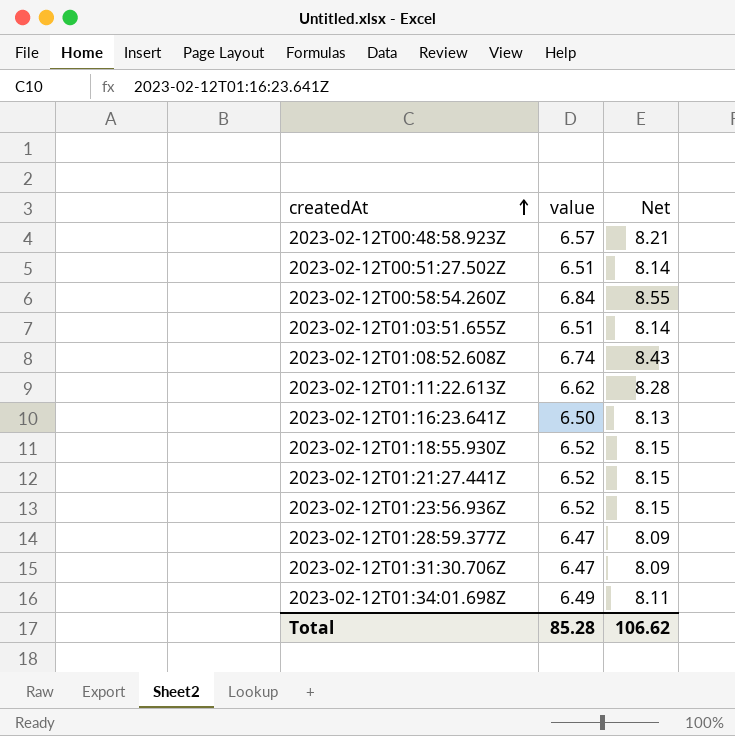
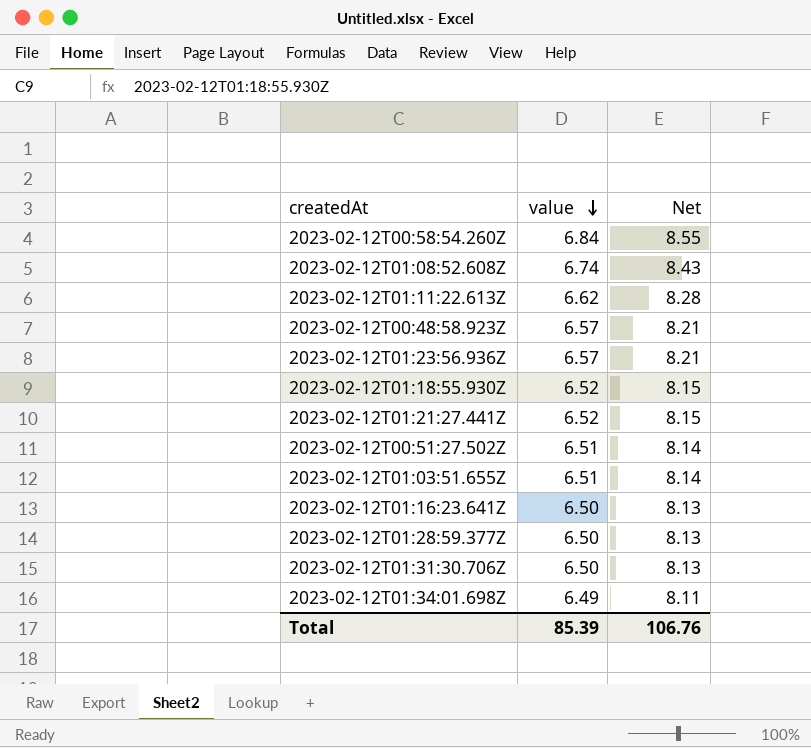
row order: createdAt ascending -> value descending
2023-02-12T01:23:56.936Z | value: 6.52 -> 6.57
2023-02-12T01:23:56.936Z | Net: 8.15 -> 8.21
2023-02-12T01:28:59.377Z | value: 6.47 -> 6.50
2023-02-12T01:28:59.377Z | Net: 8.09 -> 8.13
2023-02-12T01:31:30.706Z | value: 6.47 -> 6.50
2023-02-12T01:31:30.706Z | Net: 8.09 -> 8.13
Total | value: 85.28 -> 85.39
Total | Net: 106.62 -> 106.76

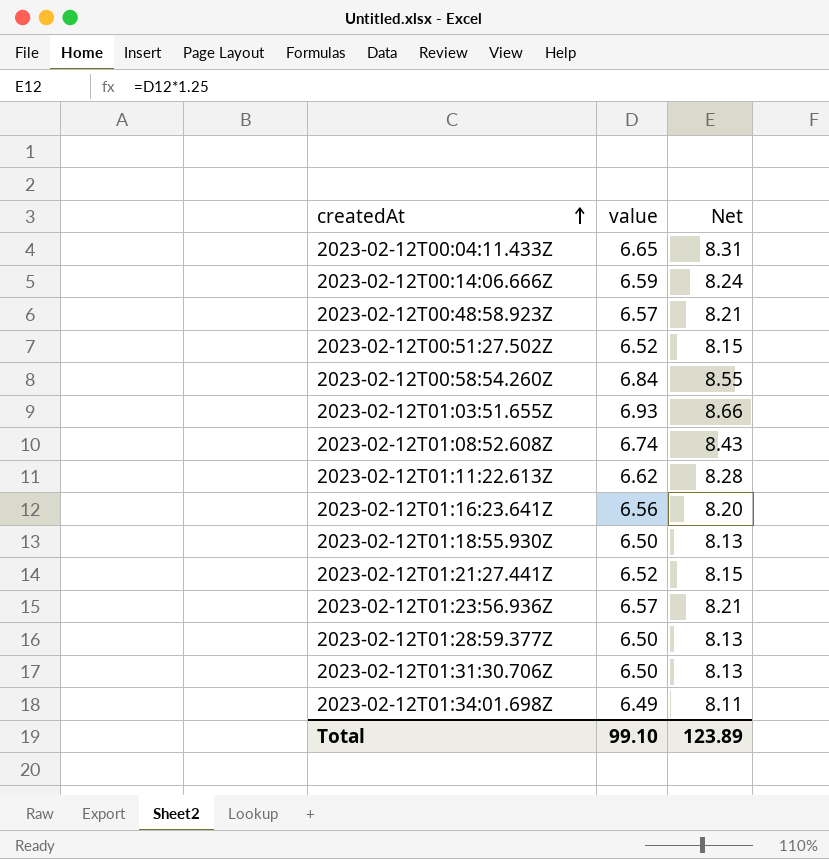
row order: value descending -> createdAt ascending
row 2023-02-12T00:04:11.433Z: none -> 6.65 | 8.31
row 2023-02-12T00:14:06.666Z: none -> 6.59 | 8.24
2023-02-12T00:51:27.502Z | value: 6.51 -> 6.52
2023-02-12T00:51:27.502Z | Net: 8.14 -> 8.15
2023-02-12T01:03:51.655Z | value: 6.51 -> 6.93
2023-02-12T01:03:51.655Z | Net: 8.14 -> 8.66
2023-02-12T01:16:23.641Z | value: 6.50 -> 6.56
2023-02-12T01:16:23.641Z | Net: 8.13 -> 8.20
2023-02-12T01:18:55.930Z | value: 6.52 -> 6.50
2023-02-12T01:18:55.930Z | Net: 8.15 -> 8.13
Total | value: 85.39 -> 99.10
Total | Net: 106.76 -> 123.89

